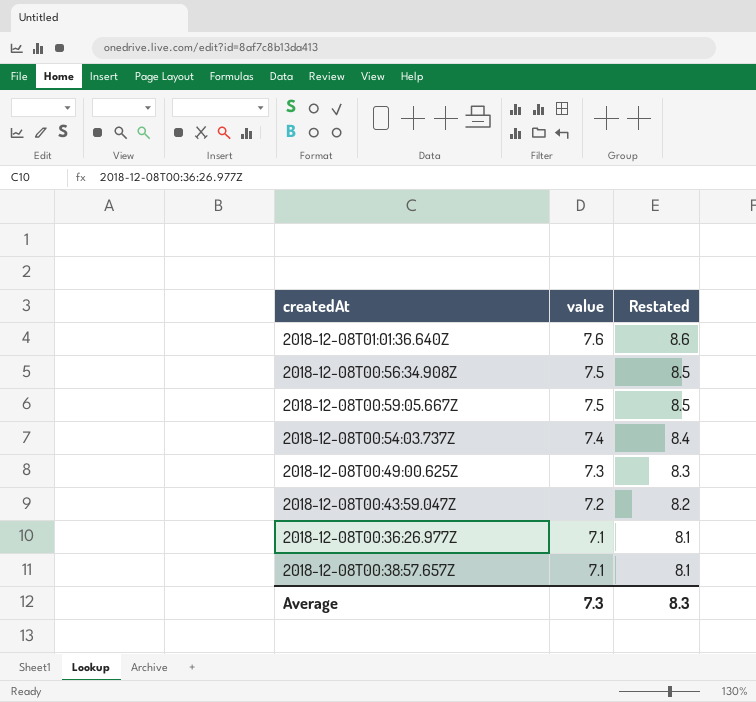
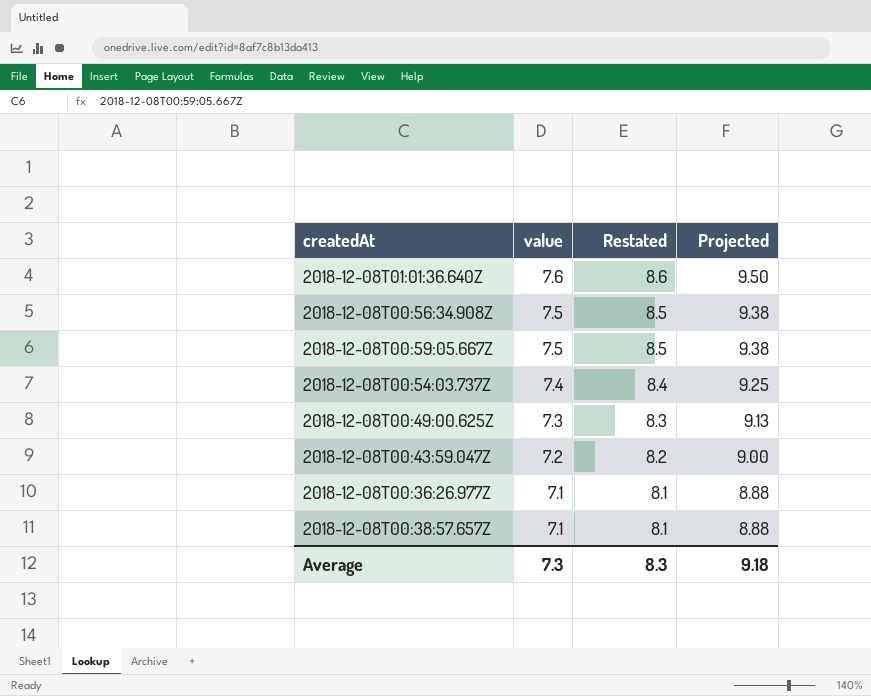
column Projected | formula: none -> [value] * 1.25

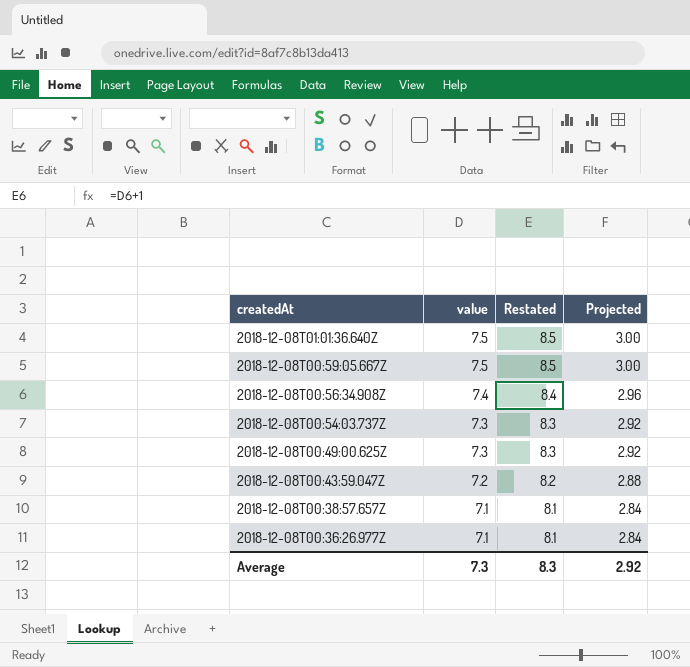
row order: value descending -> createdAt descending
column Projected | formula: [value] * 1.25 -> [value] * 0.4
2018-12-08T01:01:36.640Z | value: 7.6 -> 7.5
2018-12-08T01:01:36.640Z | Restated: 8.6 -> 8.5
2018-12-08T00:56:34.908Z | value: 7.5 -> 7.4
2018-12-08T00:56:34.908Z | Restated: 8.5 -> 8.4
2018-12-08T00:54:03.737Z | value: 7.4 -> 7.3
2018-12-08T00:54:03.737Z | Restated: 8.4 -> 8.3
Average | Projected: 9.18 -> 2.92

